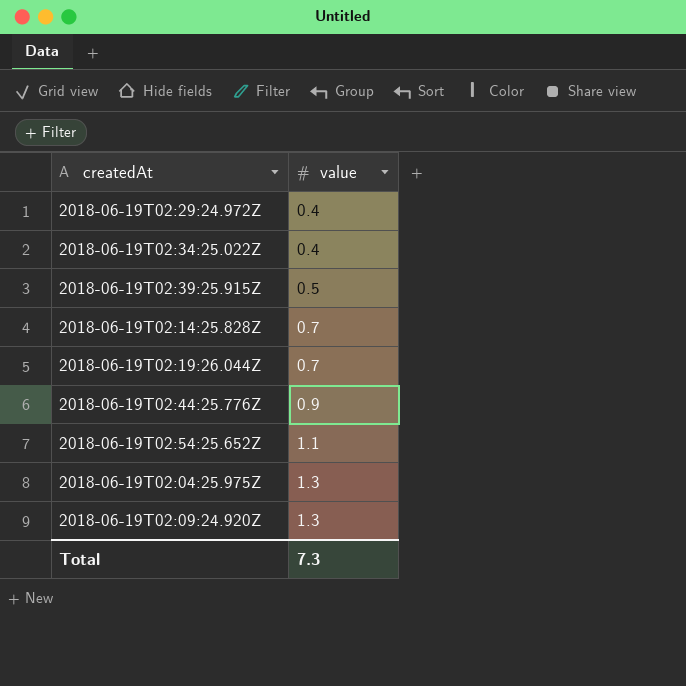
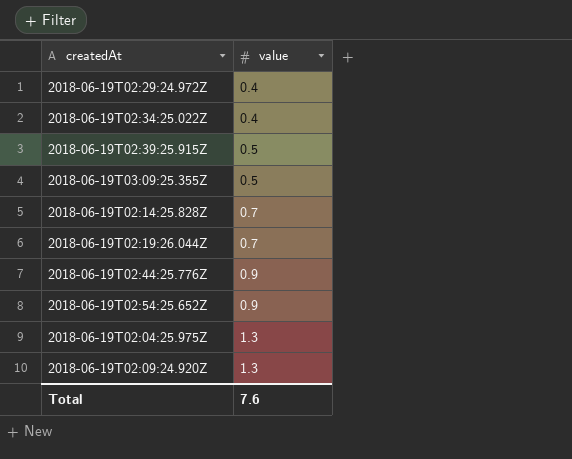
row 2018-06-19T03:09:25.355Z: none -> 0.5
2018-06-19T02:54:25.652Z | value: 1.1 -> 0.9
Total | value: 7.3 -> 7.6

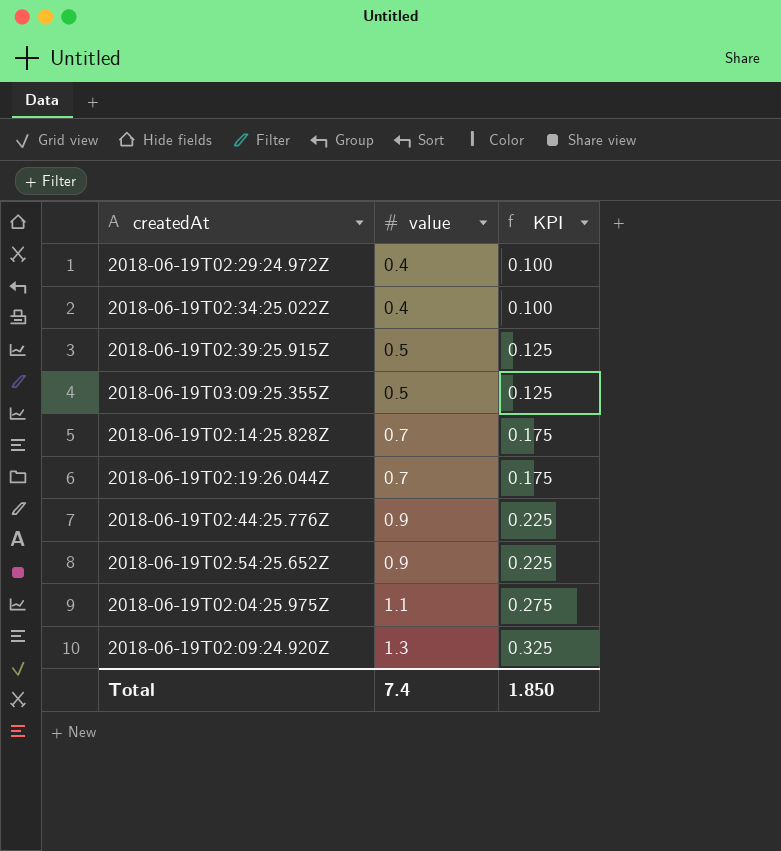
column KPI | formula: none -> [value] * 0.25
2018-06-19T02:04:25.975Z | value: 1.3 -> 1.1
Total | value: 7.6 -> 7.4

